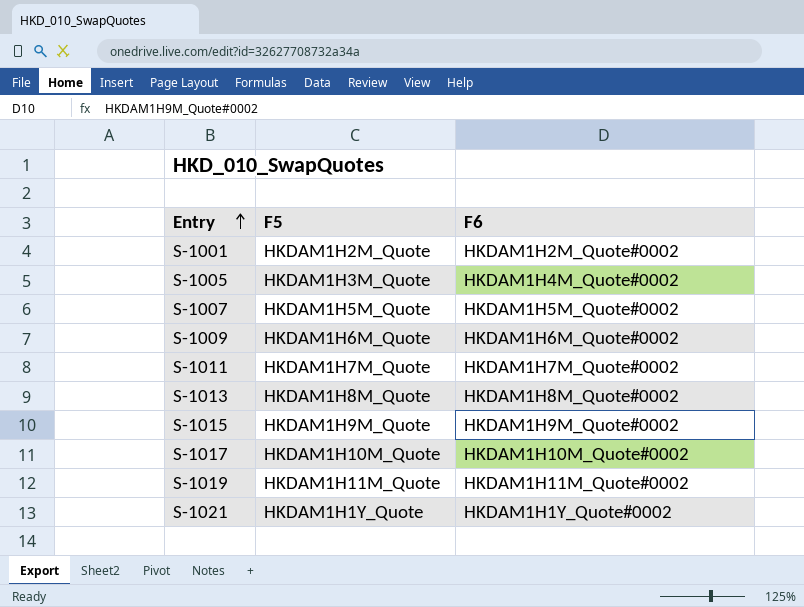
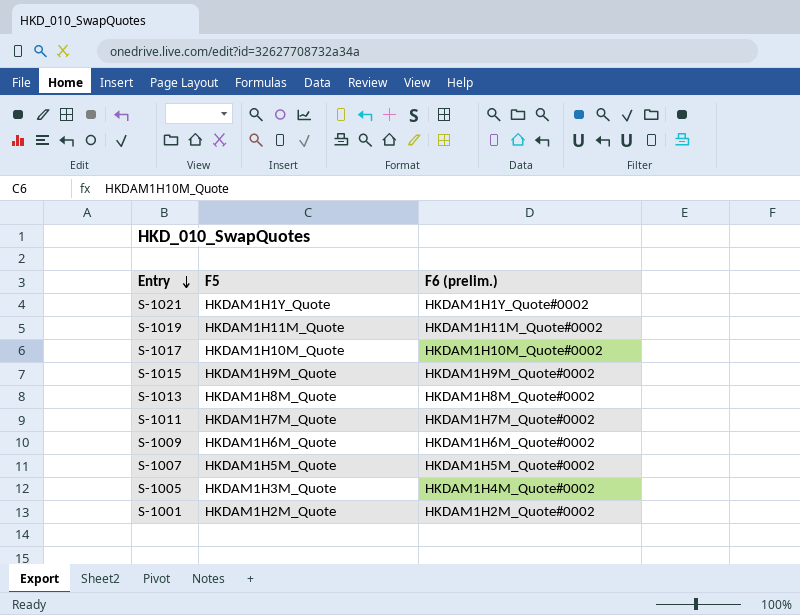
row order: Entry ascending -> Entry descending
column name: F6 -> F6 (prelim.)

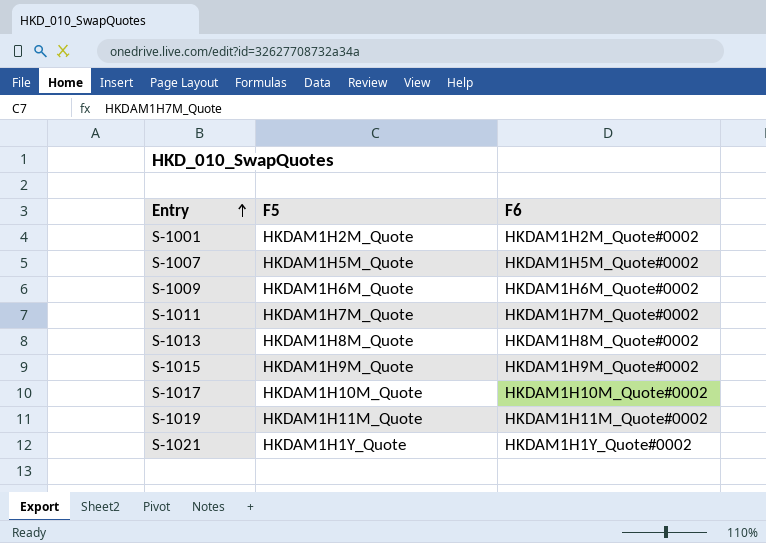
row order: Entry descending -> Entry ascending
column name: F6 (prelim.) -> F6
row S-1005: HKDAM1H3M_Quote | HKDAM1H4M_Quote#0002 -> none

